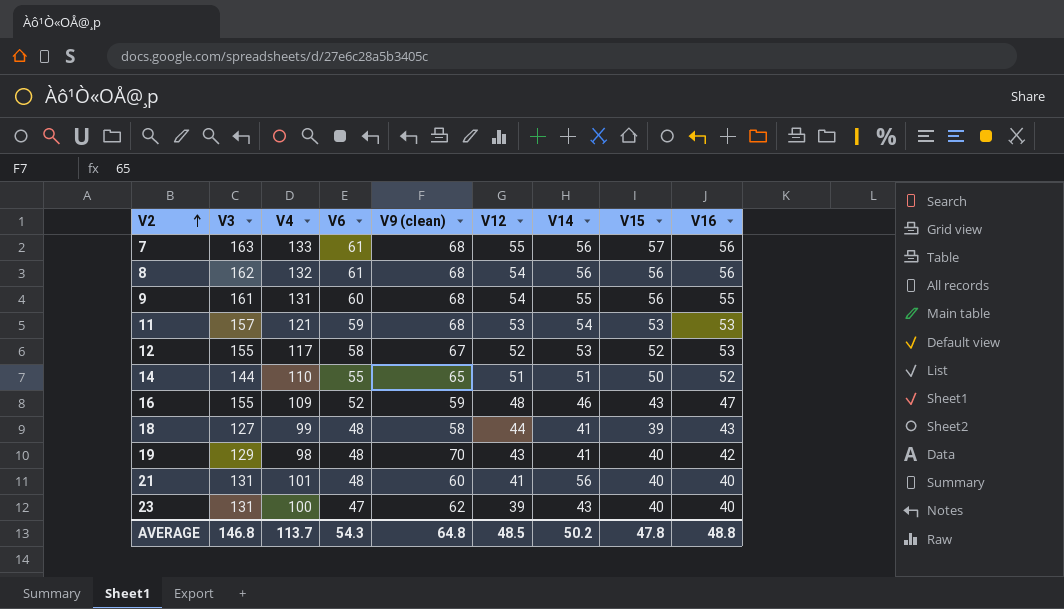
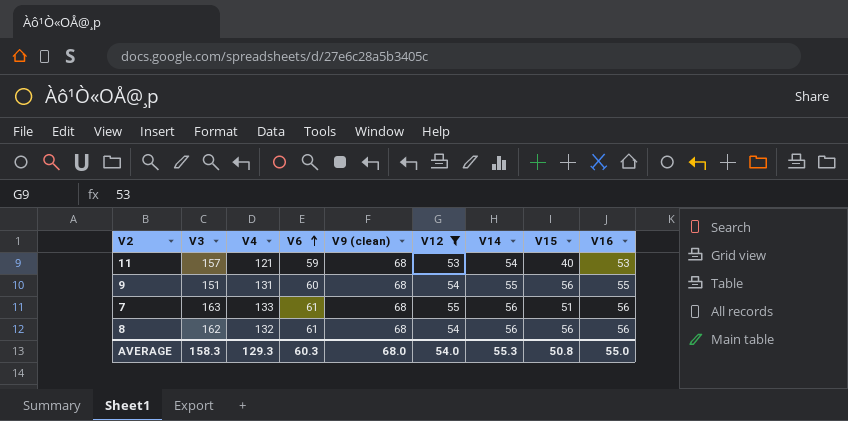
filter: none -> V12 >= 53
row order: V2 ascending -> V6 ascending
11 | V15: 53 -> 40
9 | V3: 161 -> 151
7 | V15: 57 -> 51
AVERAGE | V3: 146.8 -> 158.3
AVERAGE | V4: 113.7 -> 129.3
AVERAGE | V6: 54.3 -> 60.3
AVERAGE | V9 (clean): 64.8 -> 68.0
AVERAGE | V12: 48.5 -> 54.0
AVERAGE | V14: 50.2 -> 55.3
AVERAGE | V15: 47.8 -> 50.8
AVERAGE | V16: 48.8 -> 55.0

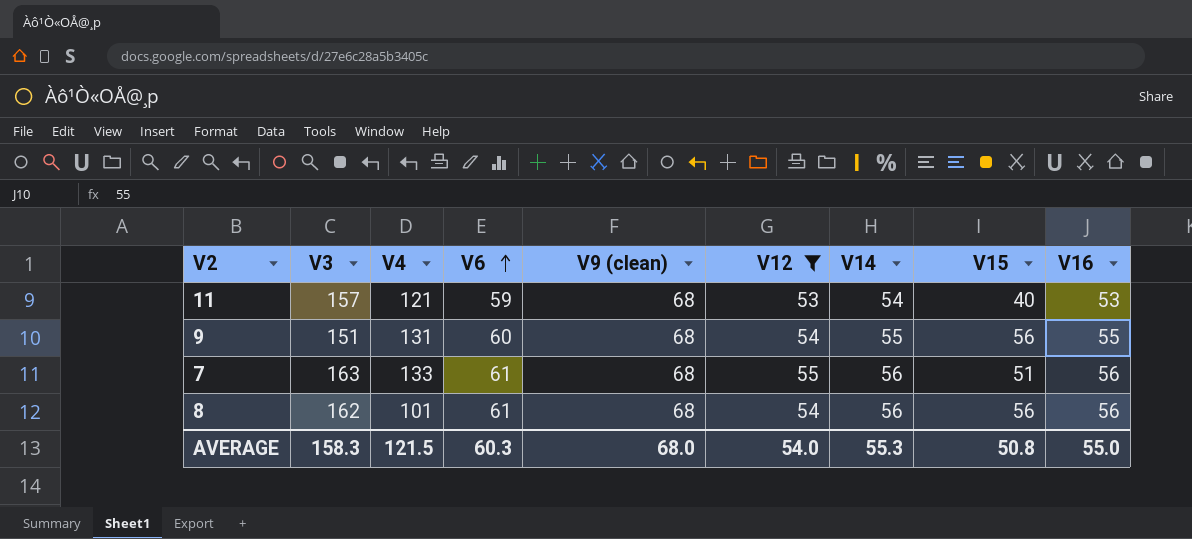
8 | V4: 132 -> 101
AVERAGE | V4: 129.3 -> 121.5

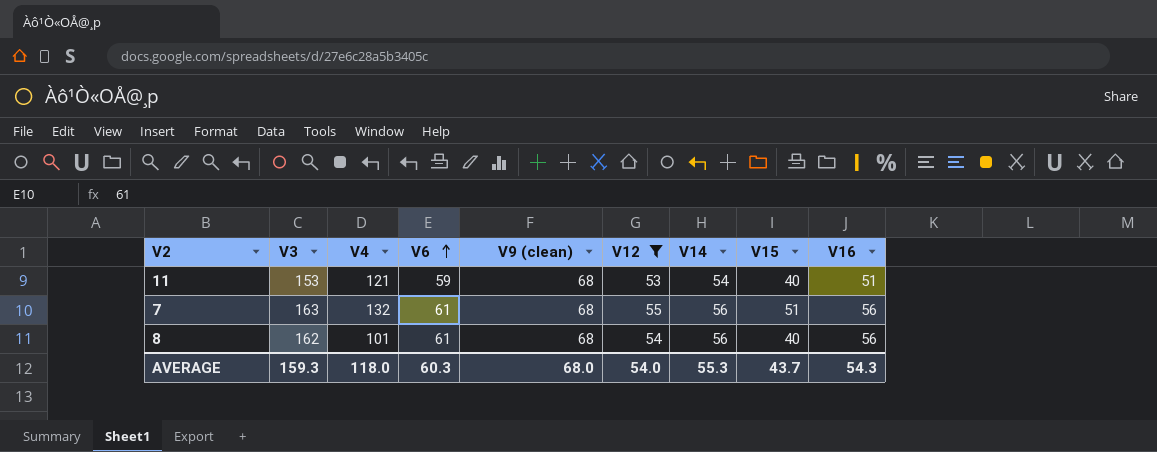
row 9: 151 | 131 | 60 | 68 | 54 | 55 | 56 | 55 -> none
11 | V3: 157 -> 153
11 | V16: 53 -> 51
7 | V4: 133 -> 132
8 | V15: 56 -> 40
AVERAGE | V3: 158.3 -> 159.3
AVERAGE | V4: 121.5 -> 118.0
AVERAGE | V15: 50.8 -> 43.7
AVERAGE | V16: 55.0 -> 54.3

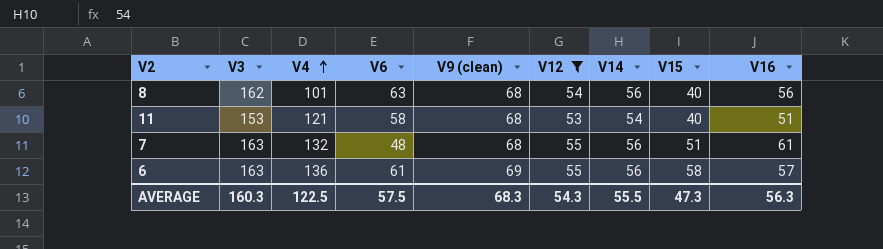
row order: V6 ascending -> V4 ascending
8 | V6: 61 -> 63
11 | V6: 59 -> 58
7 | V6: 61 -> 48
7 | V16: 56 -> 61
row 6: none -> 163 | 136 | 61 | 69 | 55 | 56 | 58 | 57
AVERAGE | V3: 159.3 -> 160.3
AVERAGE | V4: 118.0 -> 122.5
AVERAGE | V6: 60.3 -> 57.5
AVERAGE | V9 (clean): 68.0 -> 68.3
AVERAGE | V12: 54.0 -> 54.3
AVERAGE | V14: 55.3 -> 55.5
AVERAGE | V15: 43.7 -> 47.3
AVERAGE | V16: 54.3 -> 56.3

